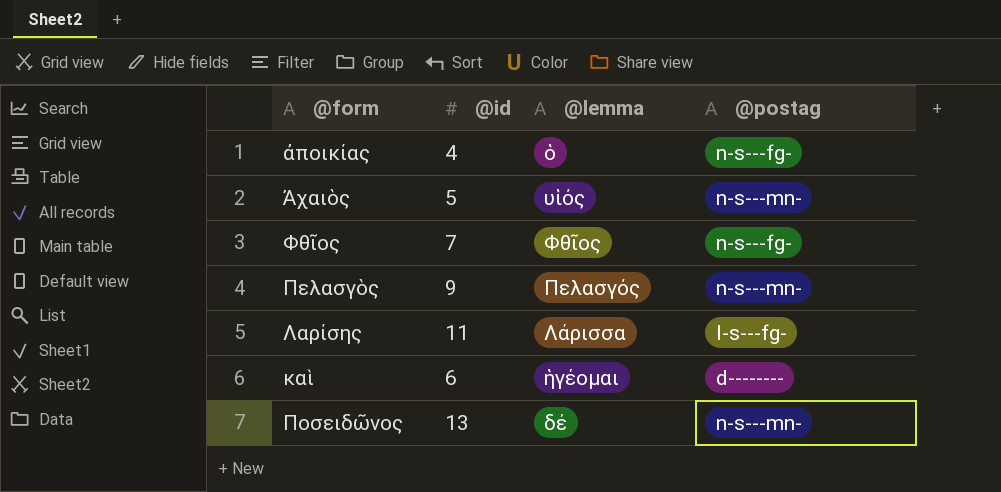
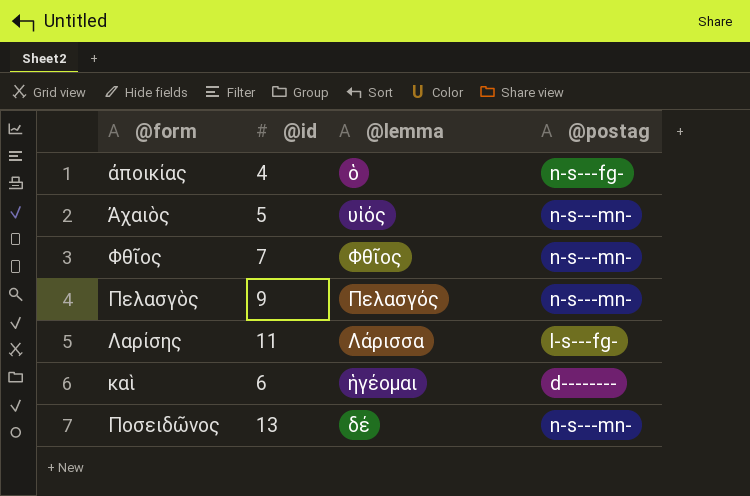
Φθῖος | @postag: n-s---fg- -> n-s---mn-

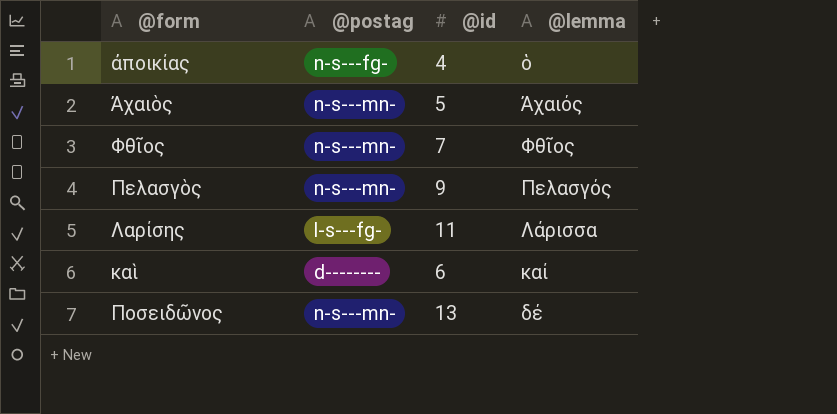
column @postag | position: 4 -> 2
Ἀχαιὸς | @lemma: υἱός -> Ἀχαιός
καὶ | @lemma: ἡγέομαι -> καί

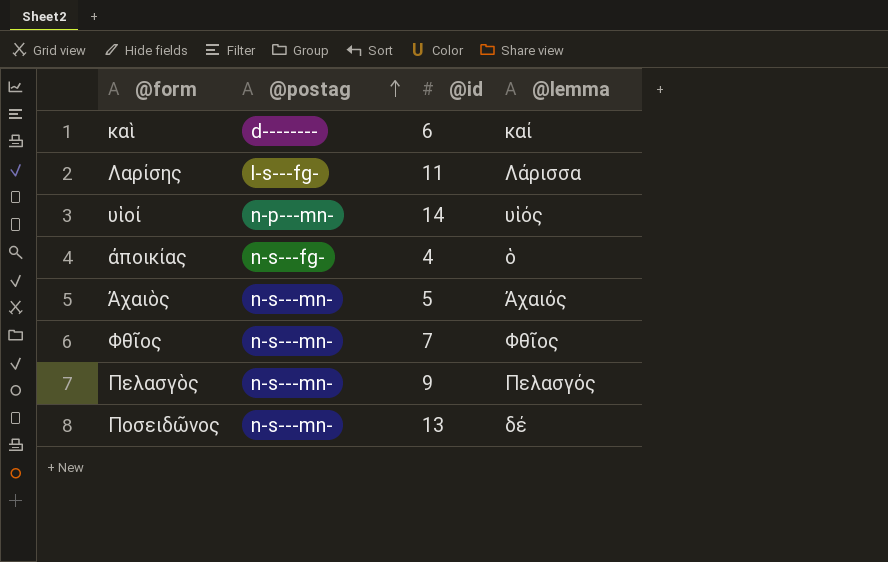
row order: none -> @postag ascending
row υἱοί: none -> n-p---mn- | 14 | υἱός

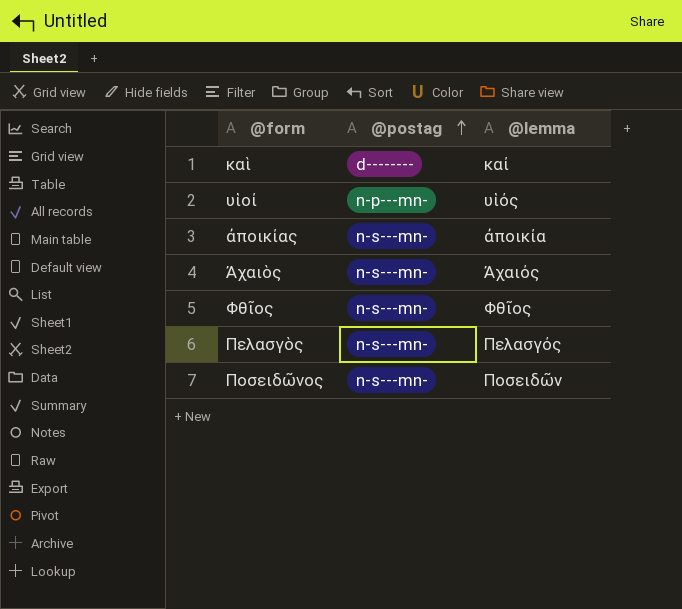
column @id | position: 3 -> none
row Λαρίσης: l-s---fg- | 11 | Λάρισσα -> none
ἀποικίας | @postag: n-s---fg- -> n-s---mn-
ἀποικίας | @lemma: ὁ -> ἀποικία
Ποσειδῶνος | @lemma: δέ -> Ποσειδῶν

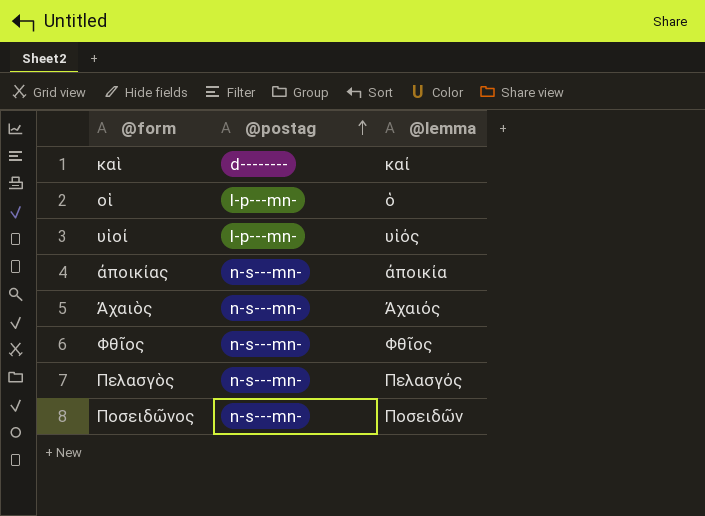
row οἱ: none -> l-p---mn- | ὁ
υἱοί | @postag: n-p---mn- -> l-p---mn-

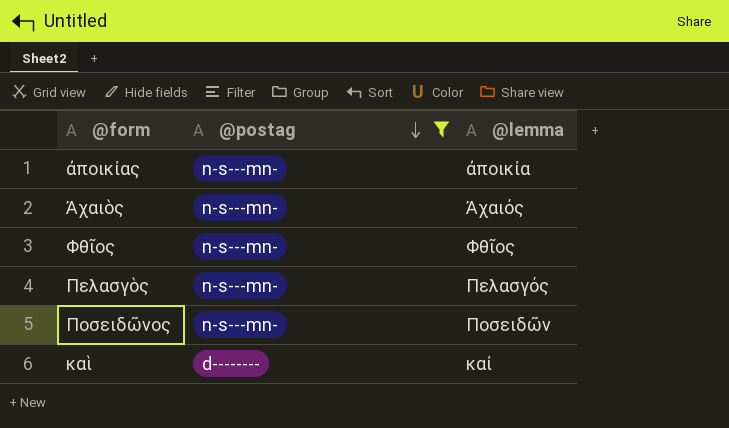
filter: none -> @postag != l-p---mn-
row order: @postag ascending -> @postag descending

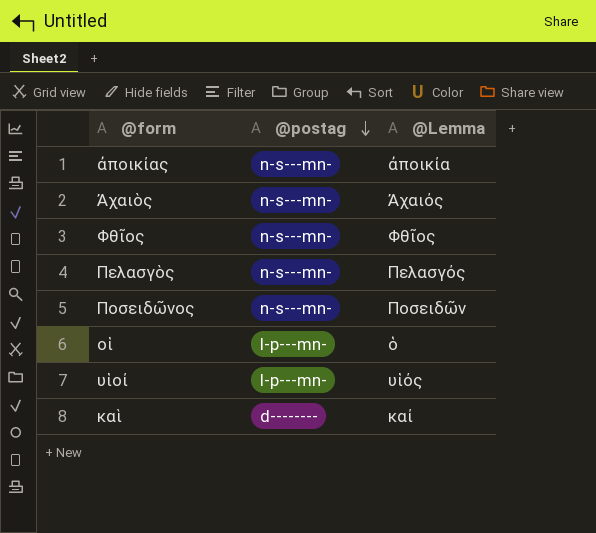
filter: @postag != l-p---mn- -> none
column name: @lemma -> @Lemma

